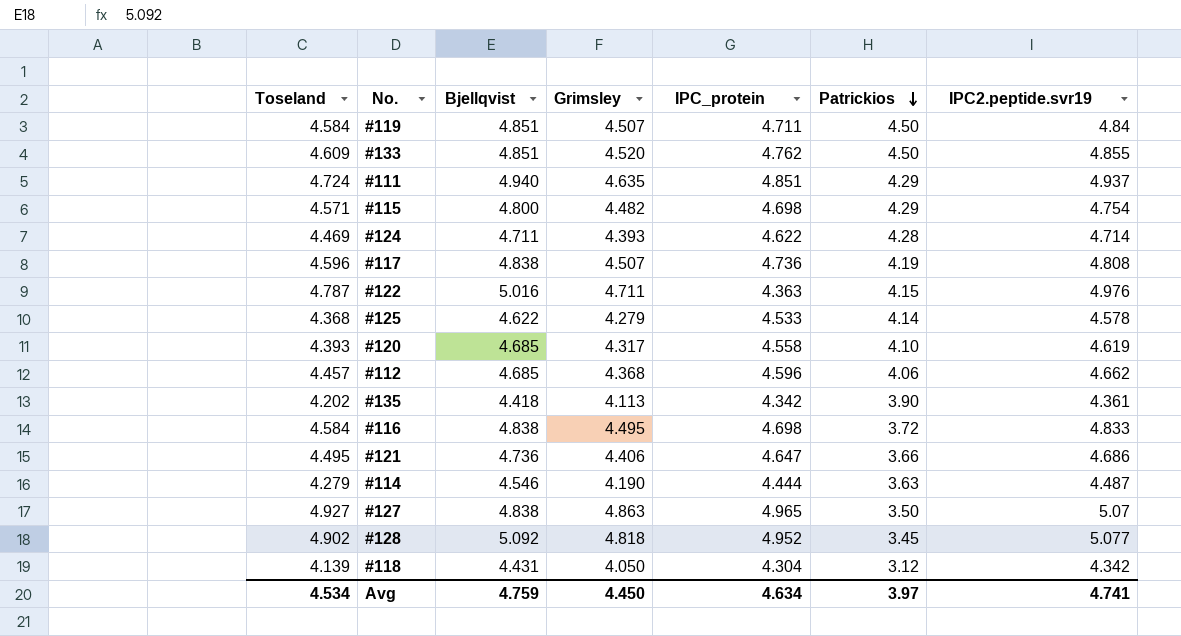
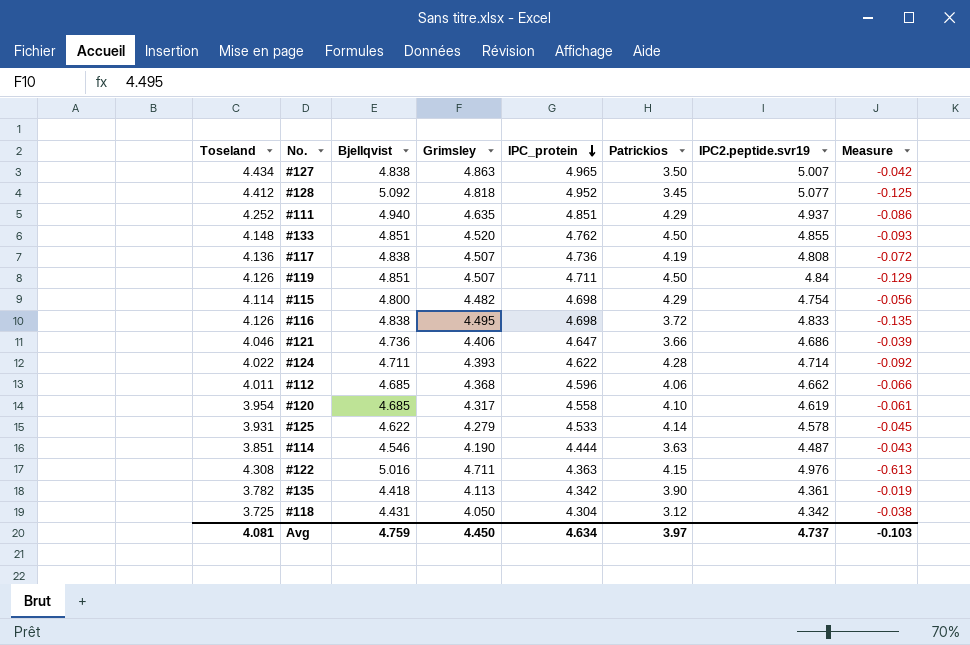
row order: Patrickios descending -> IPC_protein descending
column Measure | formula: none -> [IPC_protein] - [IPC2.peptide.svr19]
#127 | Toseland: 4.927 -> 4.434
#127 | IPC2.peptide.svr19: 5.07 -> 5.007
#128 | Toseland: 4.902 -> 4.412
#111 | Toseland: 4.724 -> 4.252
#133 | Toseland: 4.609 -> 4.148
#117 | Toseland: 4.596 -> 4.136
#119 | Toseland: 4.584 -> 4.126
#115 | Toseland: 4.571 -> 4.114
#116 | Toseland: 4.584 -> 4.126
#121 | Toseland: 4.495 -> 4.046
#124 | Toseland: 4.469 -> 4.022
#112 | Toseland: 4.457 -> 4.011
#120 | Toseland: 4.393 -> 3.954
#125 | Toseland: 4.368 -> 3.931
#114 | Toseland: 4.279 -> 3.851
#122 | Toseland: 4.787 -> 4.308
#135 | Toseland: 4.202 -> 3.782
#118 | Toseland: 4.139 -> 3.725
Avg | Toseland: 4.534 -> 4.081
Avg | IPC2.peptide.svr19: 4.741 -> 4.737

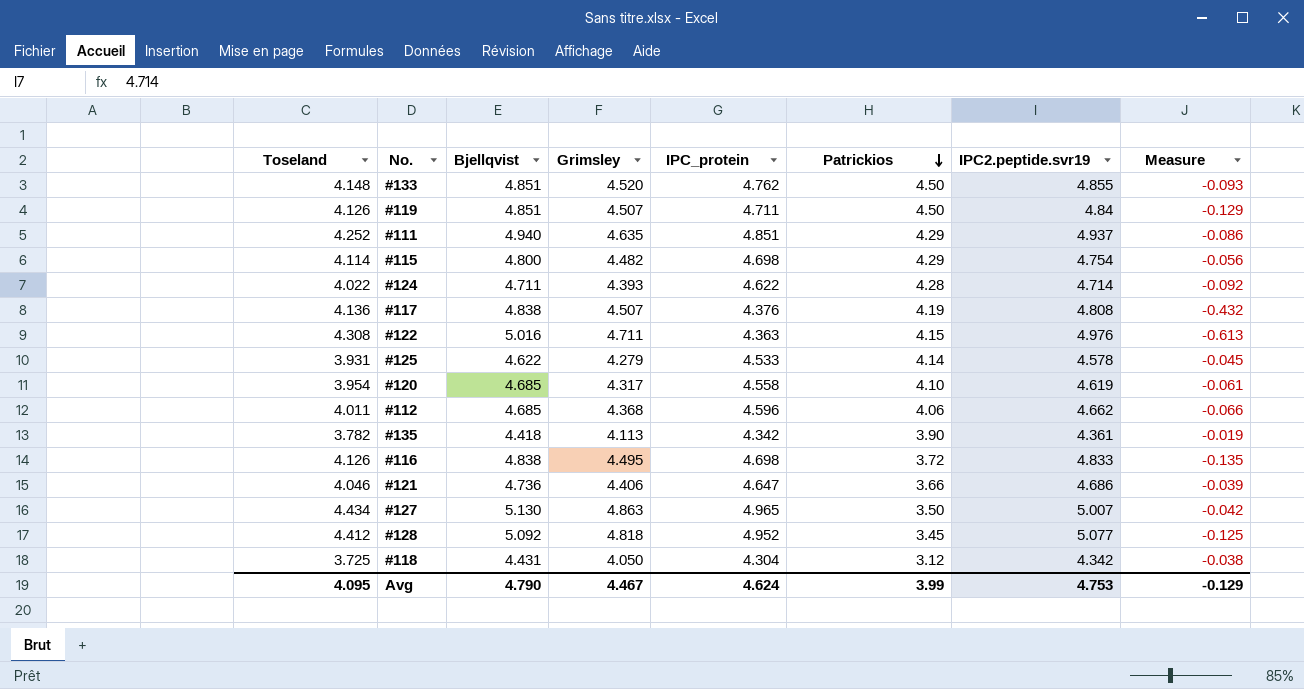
row order: IPC_protein descending -> Patrickios descending
row #114: 3.851 | 4.546 | 4.190 | 4.444 | 3.63 | 4.487 | -0.043 -> none
#117 | IPC_protein: 4.736 -> 4.376
#117 | Measure: -0.072 -> -0.432
#127 | Bjellqvist: 4.838 -> 5.130
Avg | Toseland: 4.081 -> 4.095
Avg | Bjellqvist: 4.759 -> 4.790
Avg | Grimsley: 4.450 -> 4.467
Avg | IPC_protein: 4.634 -> 4.624
Avg | Patrickios: 3.97 -> 3.99
Avg | IPC2.peptide.svr19: 4.737 -> 4.753
Avg | Measure: -0.103 -> -0.129

